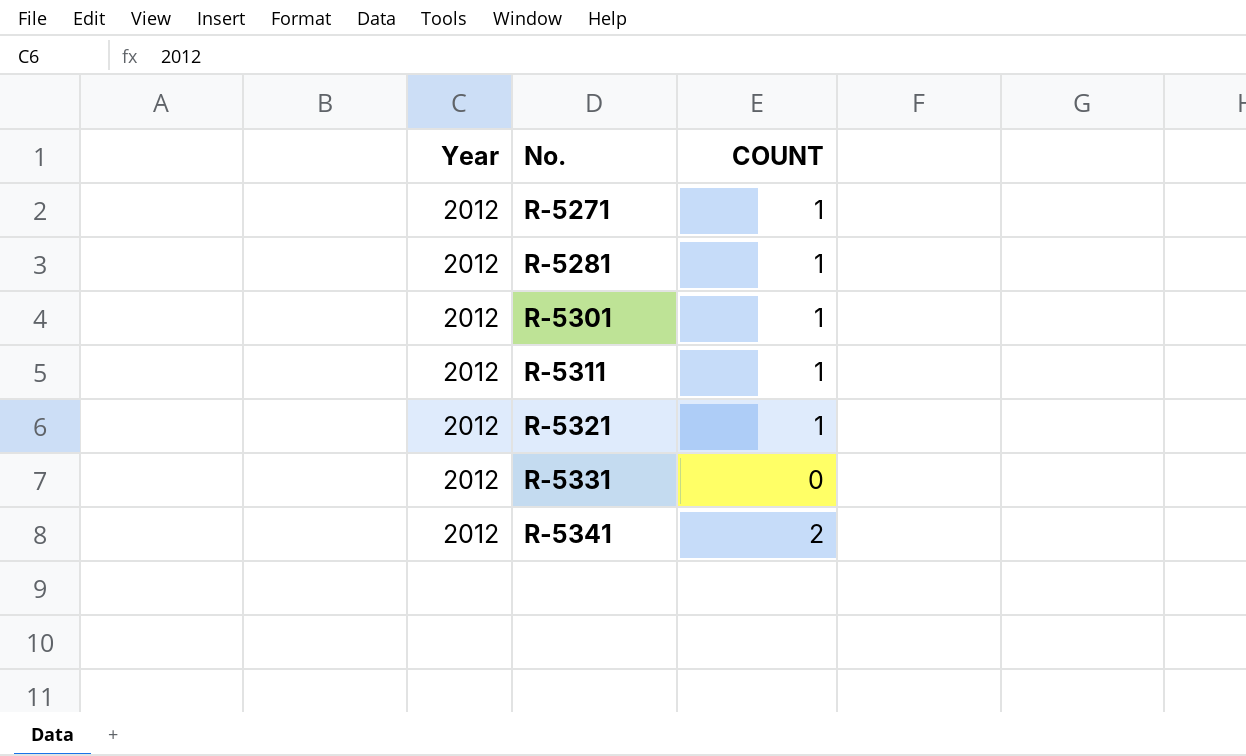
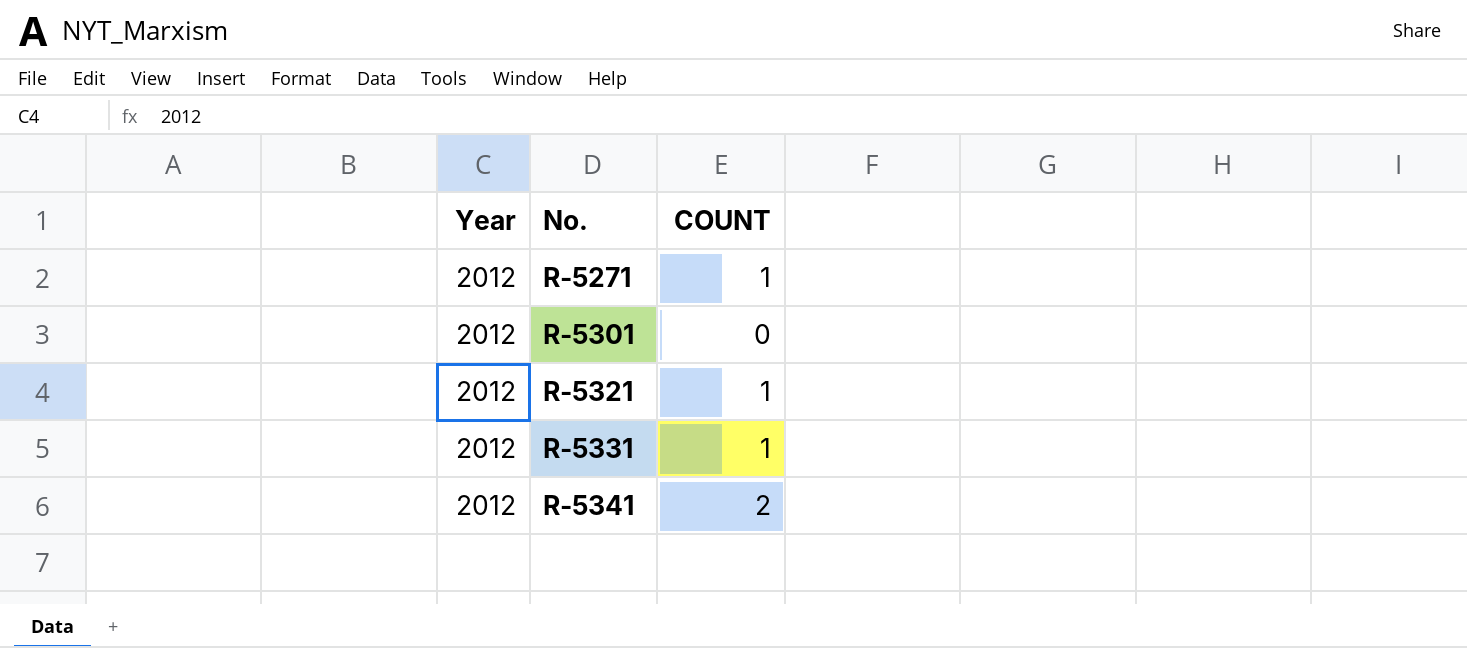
row R-5281: 2012 | 1 -> none
row R-5311: 2012 | 1 -> none
R-5301 | COUNT: 1 -> 0
R-5331 | COUNT: 0 -> 1

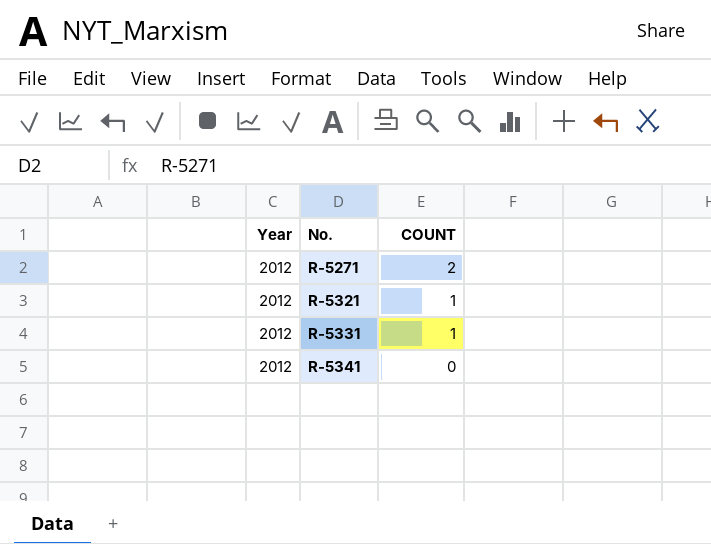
row R-5301: 2012 | 0 -> none
R-5271 | COUNT: 1 -> 2
R-5341 | COUNT: 2 -> 0

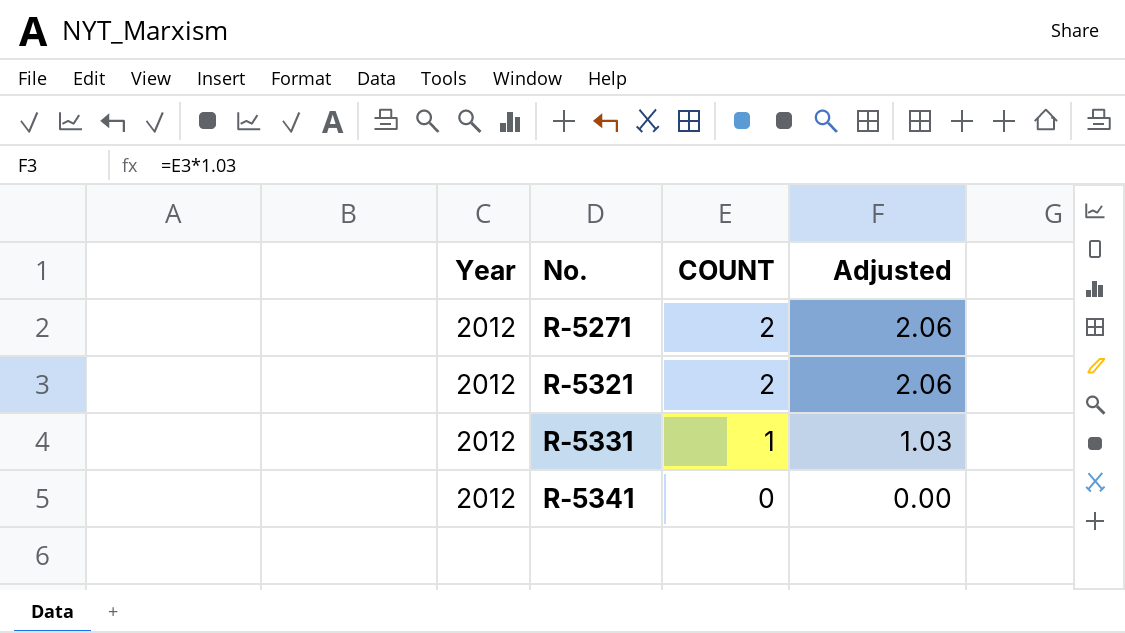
column Adjusted | formula: none -> [COUNT] * 1.03
R-5321 | COUNT: 1 -> 2

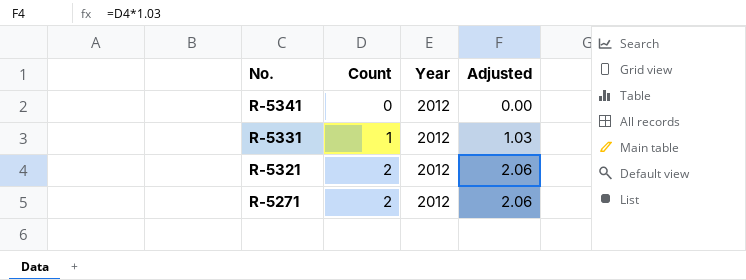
row order: No. ascending -> No. descending
column name: COUNT -> Count
column Year | position: 1 -> 3

